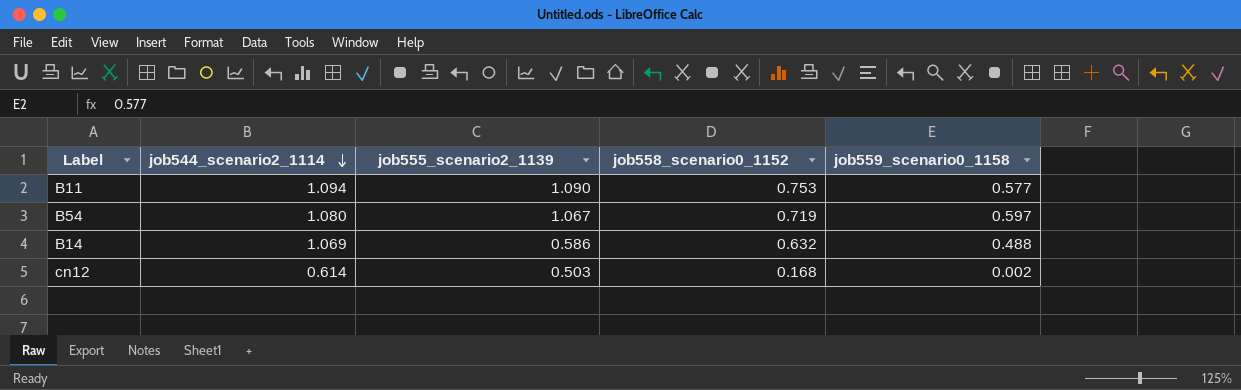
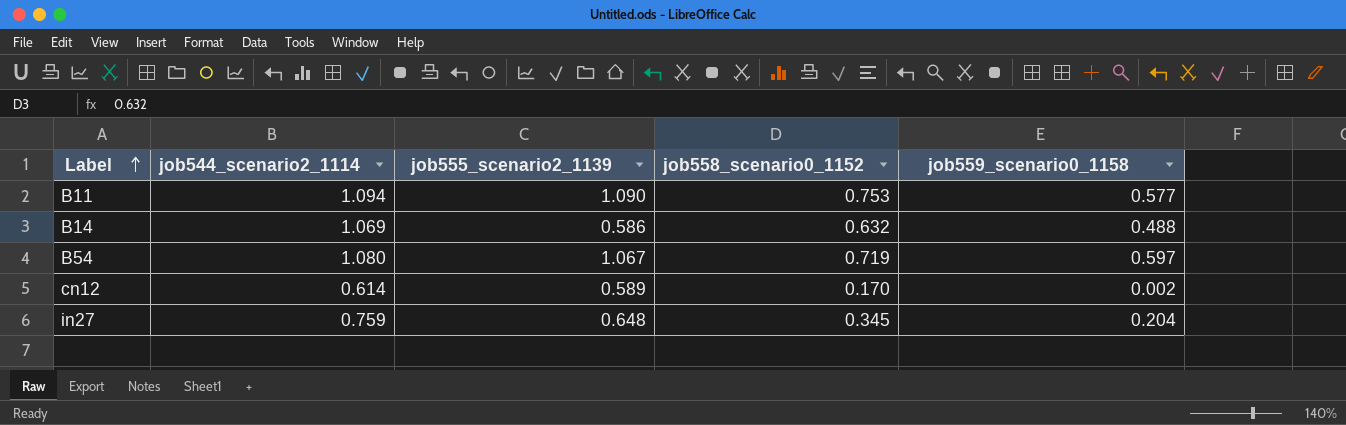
row order: job544_scenario2_1114 descending -> Label ascending
cn12 | job555_scenario2_1139: 0.503 -> 0.589
cn12 | job558_scenario0_1152: 0.168 -> 0.170
row in27: none -> 0.759 | 0.648 | 0.345 | 0.204

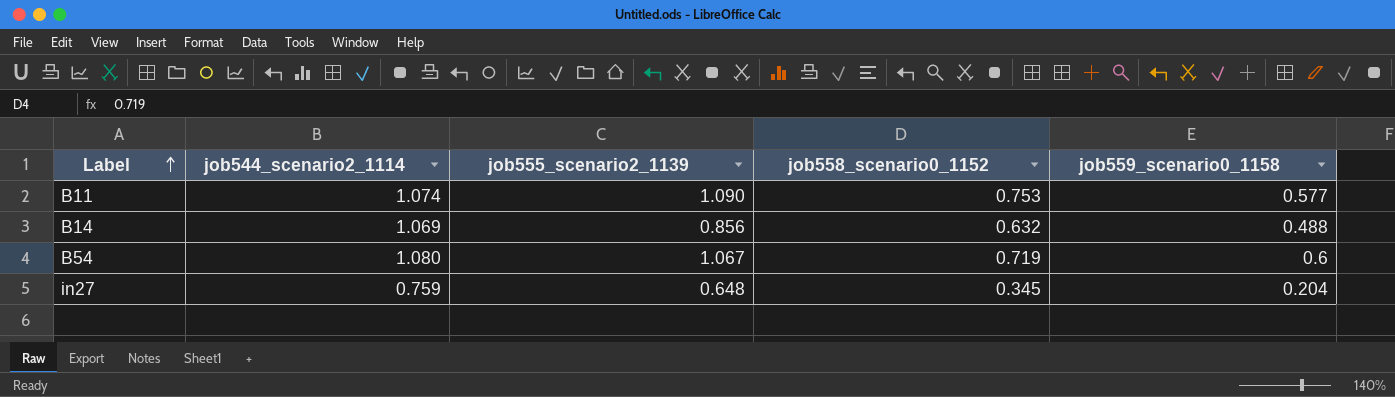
row cn12: 0.614 | 0.589 | 0.170 | 0.002 -> none
B11 | job544_scenario2_1114: 1.094 -> 1.074
B14 | job555_scenario2_1139: 0.586 -> 0.856
B54 | job559_scenario0_1158: 0.597 -> 0.6

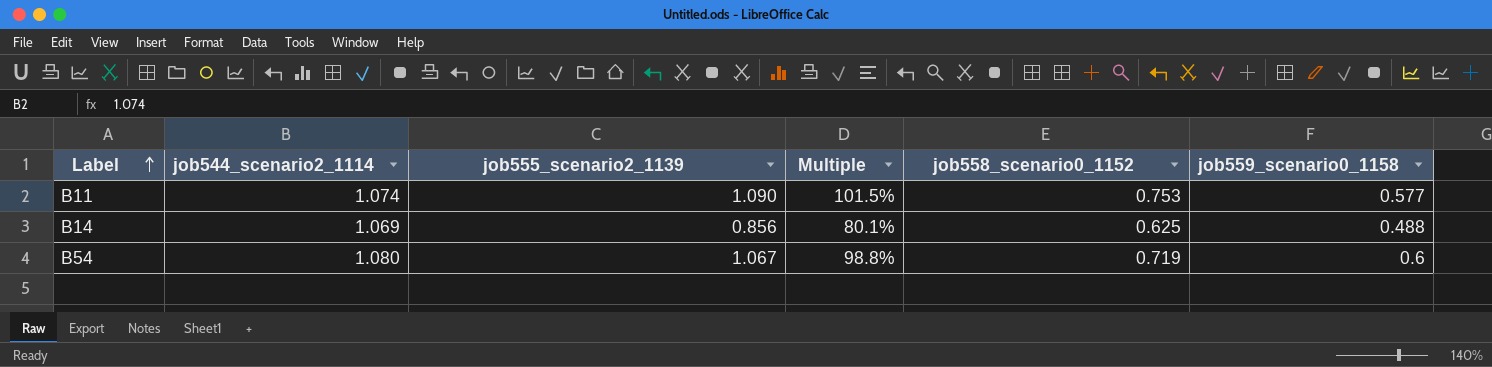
column Multiple | formula: none -> [job555_scenario2_1139] / [job544_scenario2_1114]
row in27: 0.759 | 0.648 | 0.345 | 0.204 -> none
B14 | job558_scenario0_1152: 0.632 -> 0.625

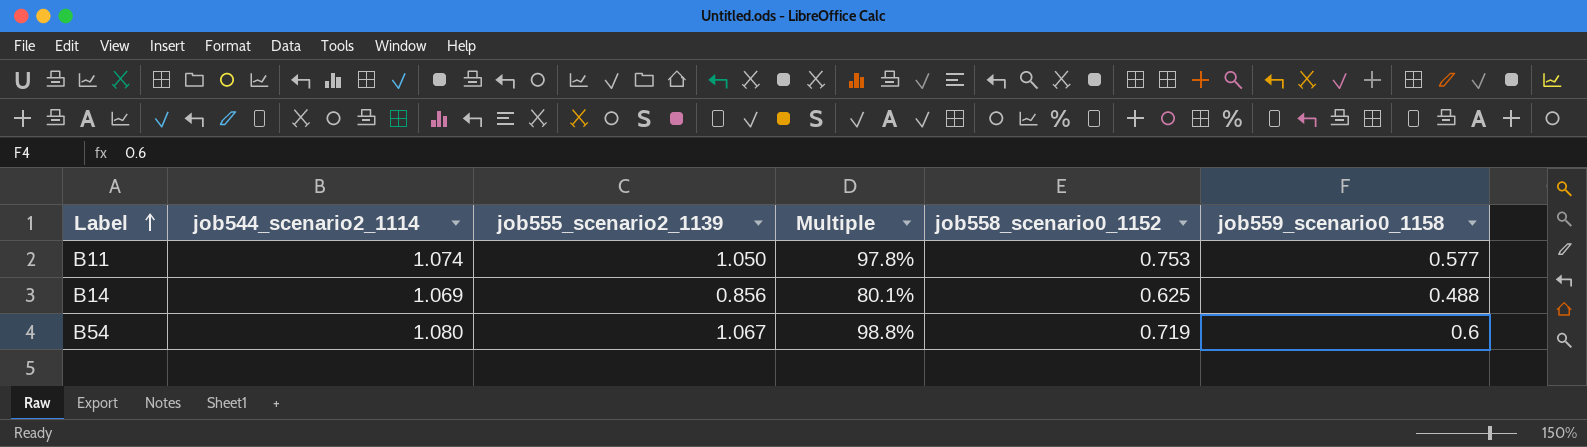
B11 | job555_scenario2_1139: 1.090 -> 1.050
B11 | Multiple: 101.5% -> 97.8%

